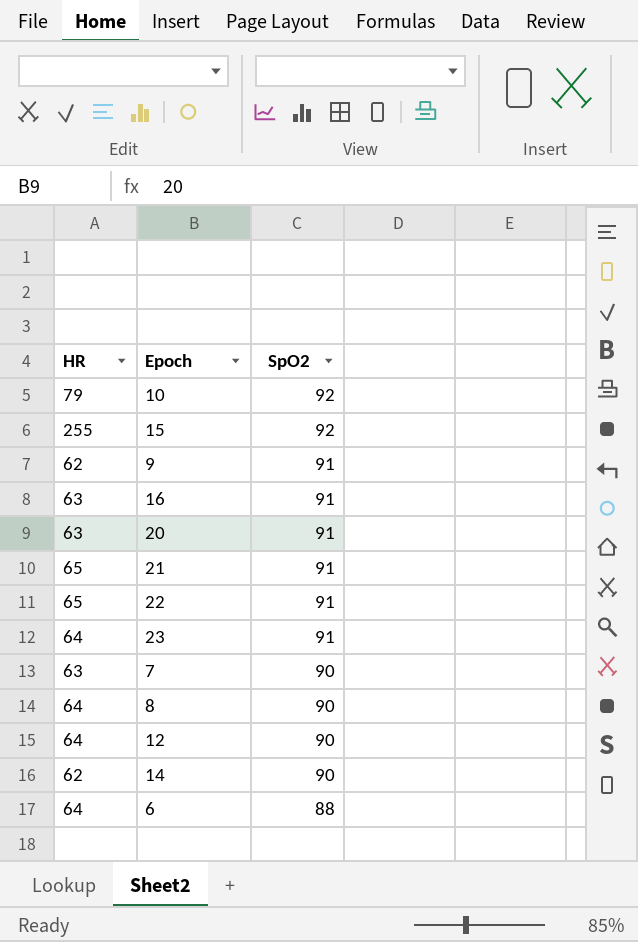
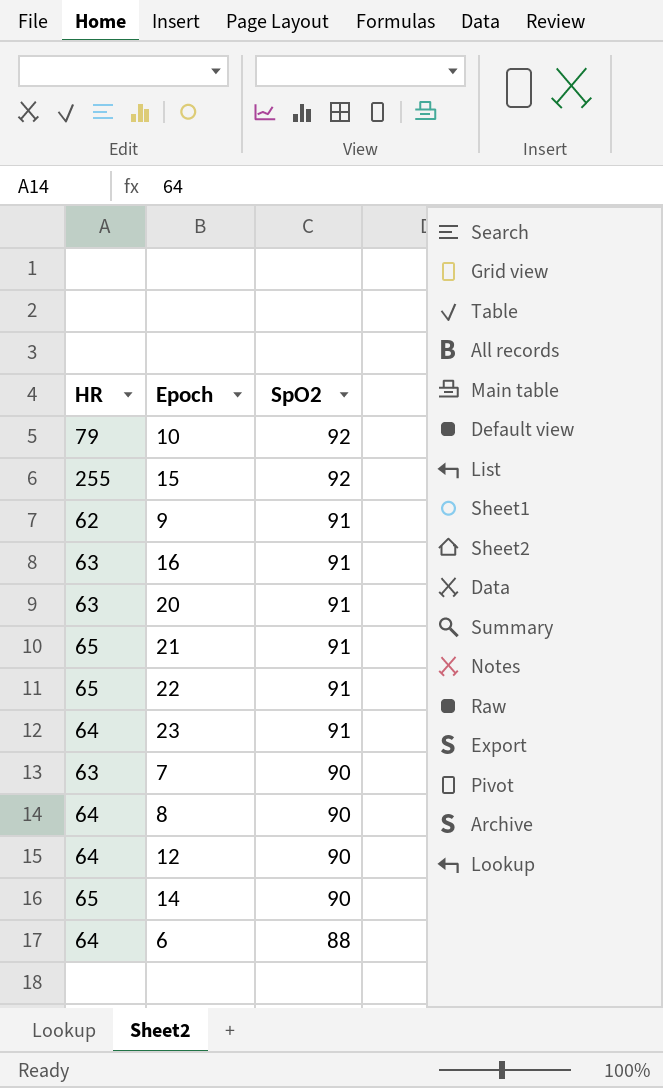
14 | HR: 62 -> 65

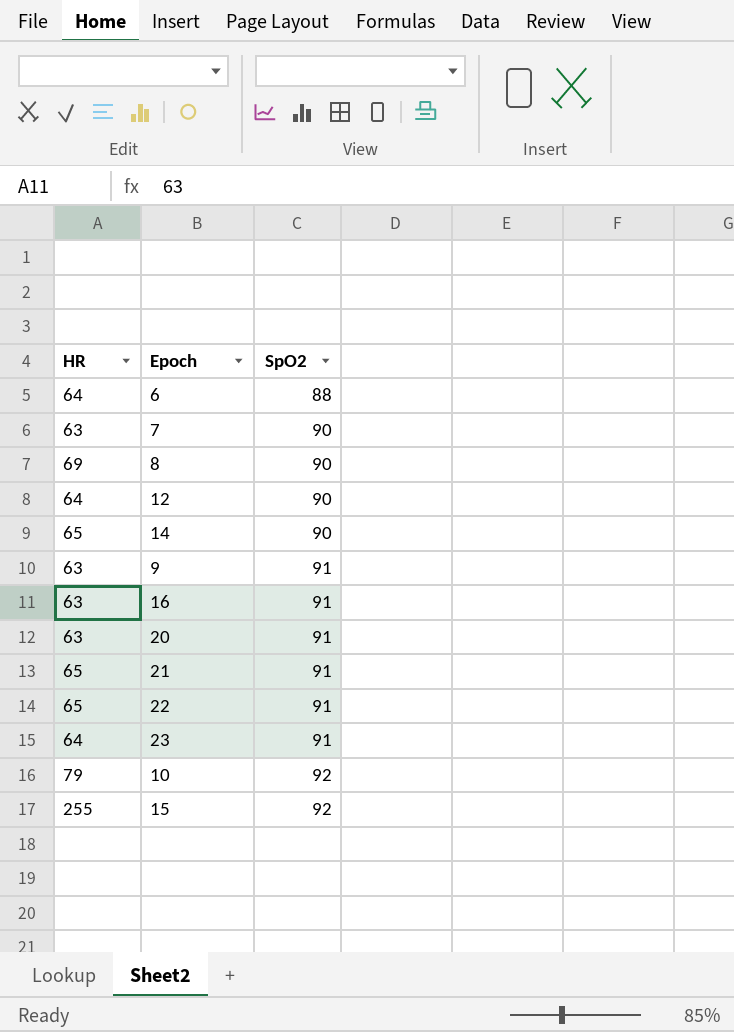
row order: SpO2 descending -> SpO2 ascending
8 | HR: 64 -> 69
9 | HR: 62 -> 63

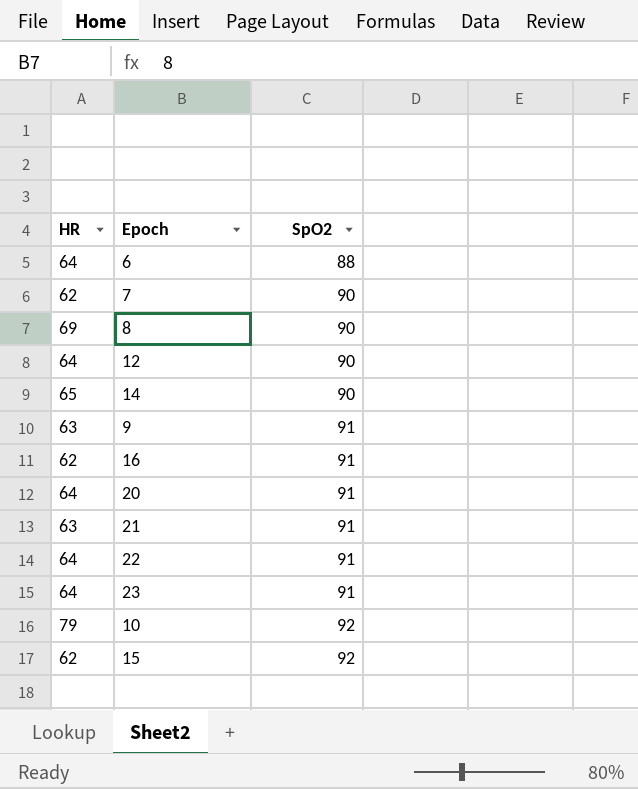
7 | HR: 63 -> 62
16 | HR: 63 -> 62
20 | HR: 63 -> 64
21 | HR: 65 -> 63
22 | HR: 65 -> 64
15 | HR: 255 -> 62

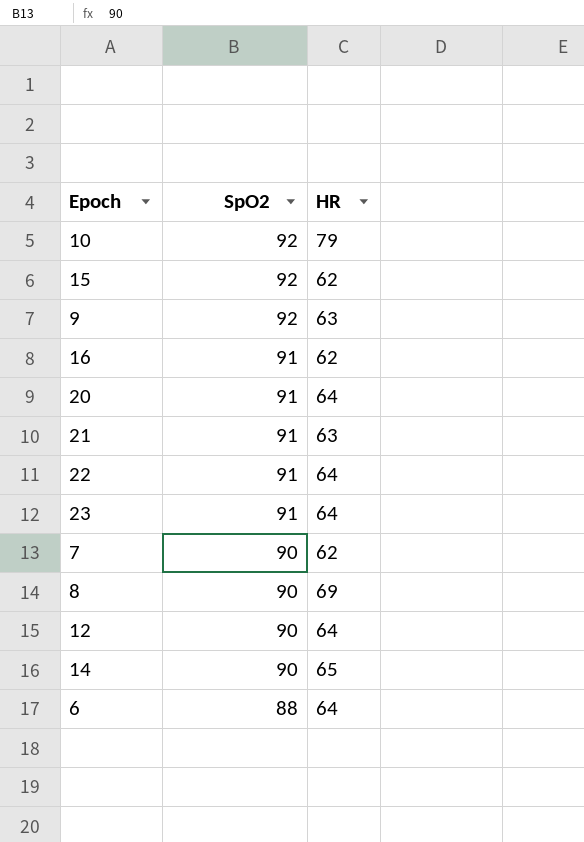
row order: SpO2 ascending -> SpO2 descending
column HR | position: 1 -> 3
9 | SpO2: 91 -> 92

